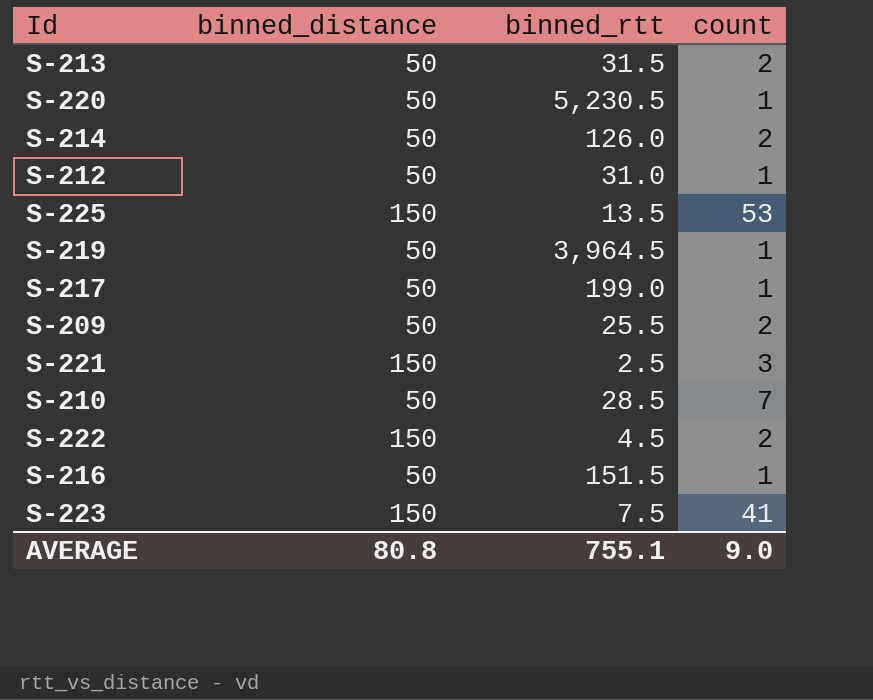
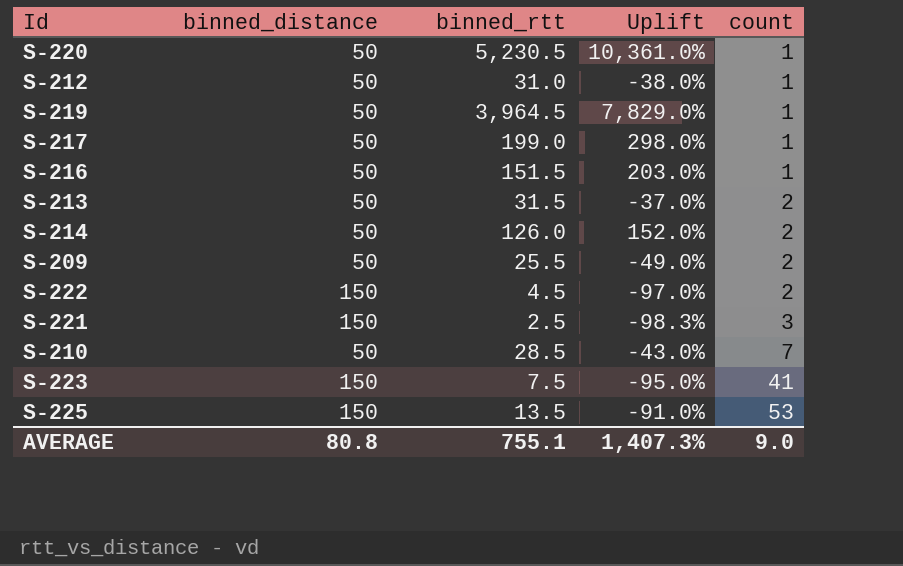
row order: none -> count ascending
column Uplift | formula: none -> ([binned_rtt] - [binned_distance]) / [binned_distance]

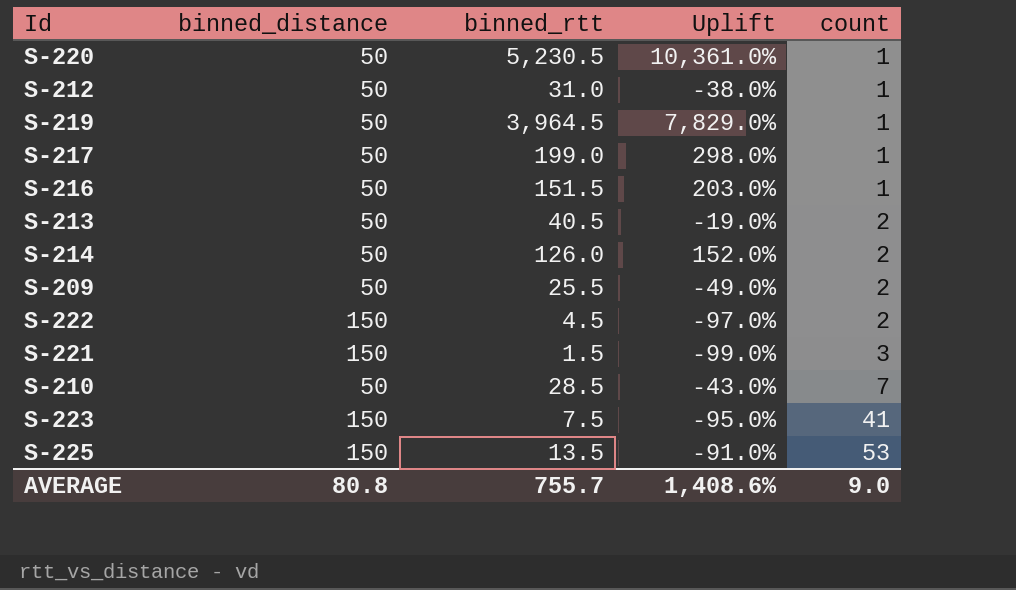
S-213 | binned_rtt: 31.5 -> 40.5
S-213 | Uplift: -37.0% -> -19.0%
S-221 | binned_rtt: 2.5 -> 1.5
S-221 | Uplift: -98.3% -> -99.0%
AVERAGE | binned_rtt: 755.1 -> 755.7
AVERAGE | Uplift: 1,407.3% -> 1,408.6%

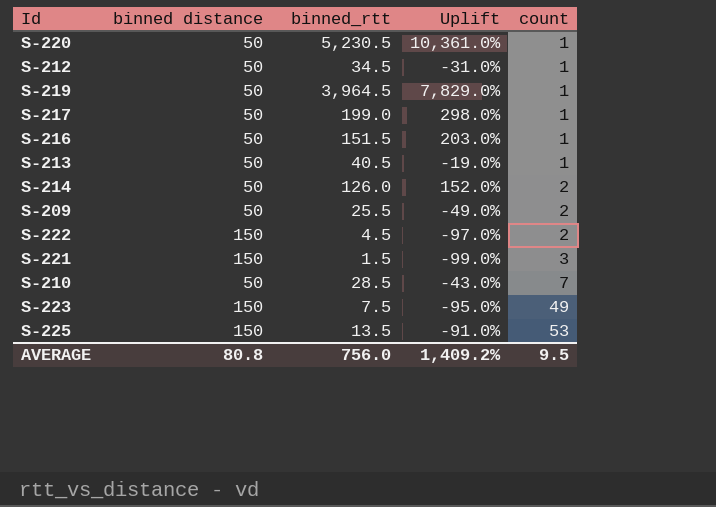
column name: binned_distance -> binned distance
S-212 | binned_rtt: 31.0 -> 34.5
S-212 | Uplift: -38.0% -> -31.0%
S-213 | count: 2 -> 1
S-223 | count: 41 -> 49
AVERAGE | binned_rtt: 755.7 -> 756.0
AVERAGE | Uplift: 1,408.6% -> 1,409.2%
AVERAGE | count: 9.0 -> 9.5

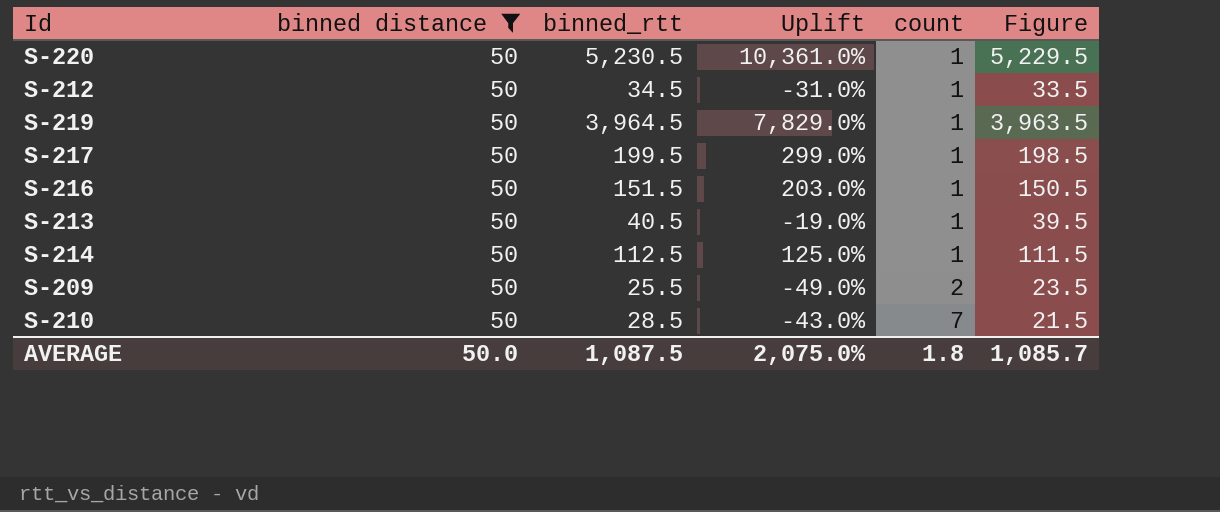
filter: none -> binned distance = 50
column Figure | formula: none -> [binned_rtt] - [count]
S-217 | binned_rtt: 199.0 -> 199.5
S-217 | Uplift: 298.0% -> 299.0%
S-214 | binned_rtt: 126.0 -> 112.5
S-214 | Uplift: 152.0% -> 125.0%
S-214 | count: 2 -> 1
AVERAGE | binned distance: 80.8 -> 50.0
AVERAGE | binned_rtt: 756.0 -> 1,087.5
AVERAGE | Uplift: 1,409.2% -> 2,075.0%
AVERAGE | count: 9.5 -> 1.8

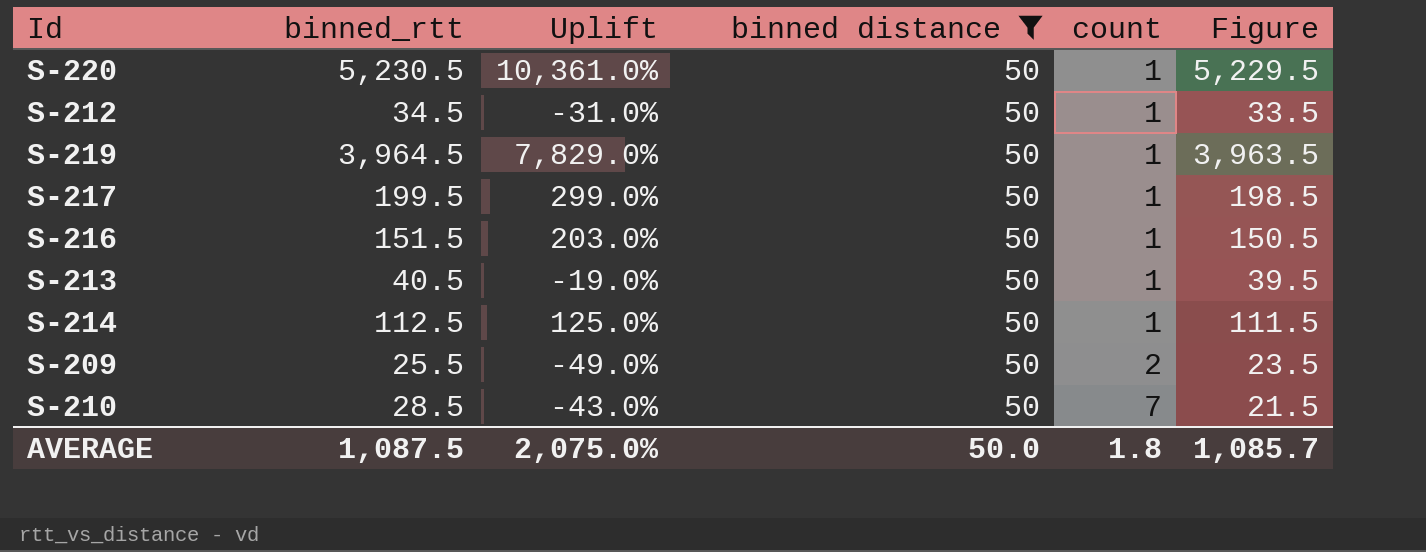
column binned distance | position: 2 -> 4

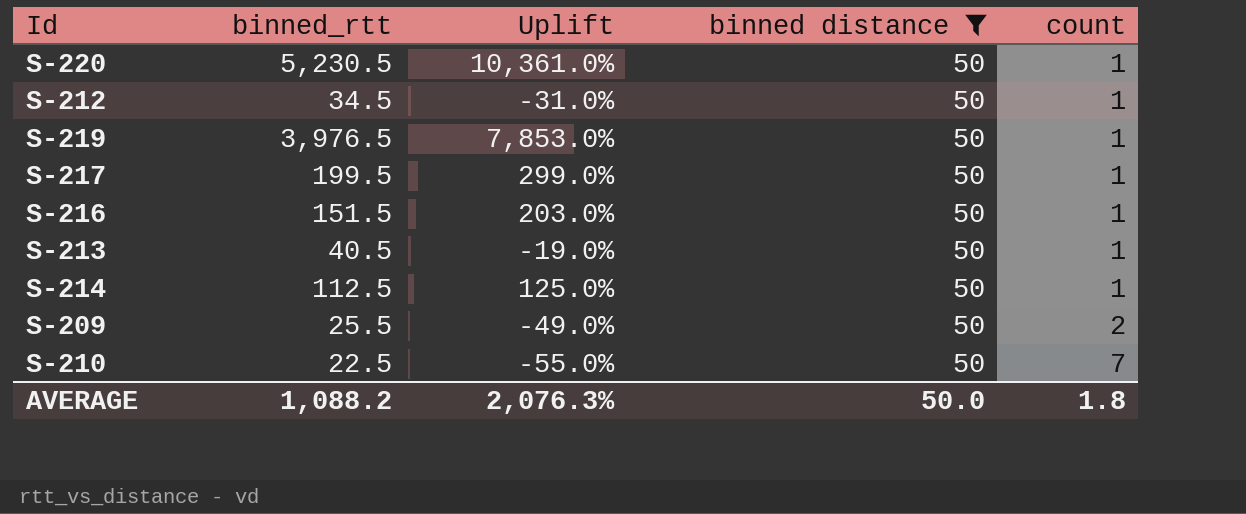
column Figure | formula: [binned_rtt] - [count] -> none
S-219 | binned_rtt: 3,964.5 -> 3,976.5
S-219 | Uplift: 7,829.0% -> 7,853.0%
S-210 | binned_rtt: 28.5 -> 22.5
S-210 | Uplift: -43.0% -> -55.0%
AVERAGE | binned_rtt: 1,087.5 -> 1,088.2
AVERAGE | Uplift: 2,075.0% -> 2,076.3%

